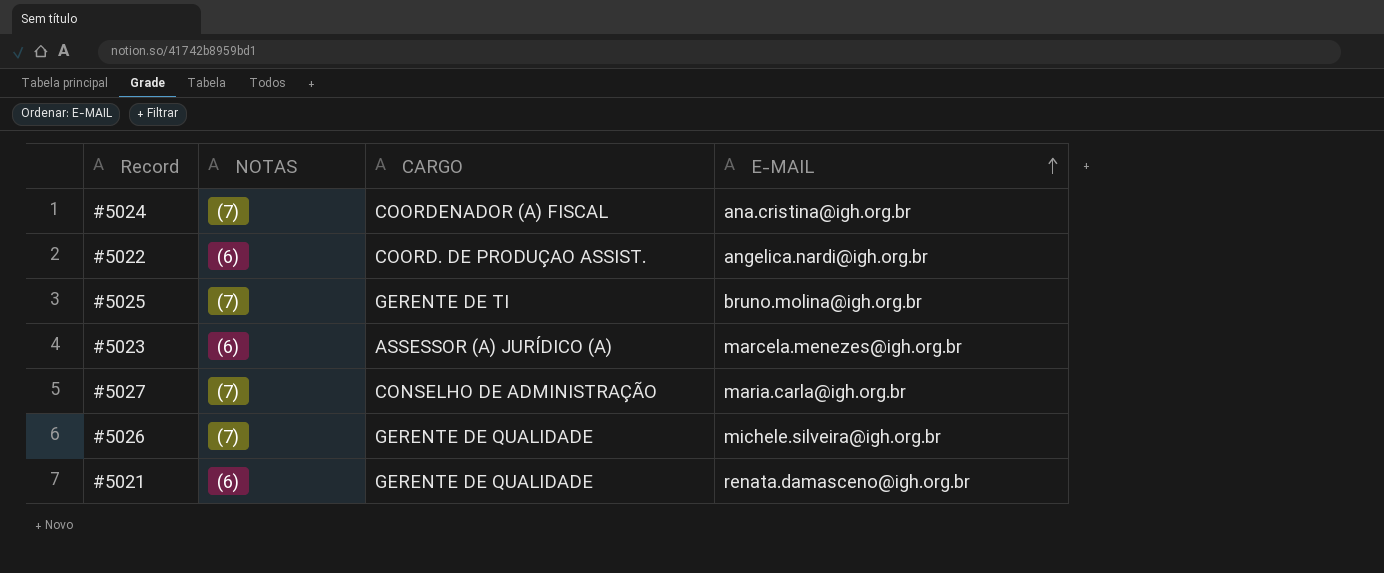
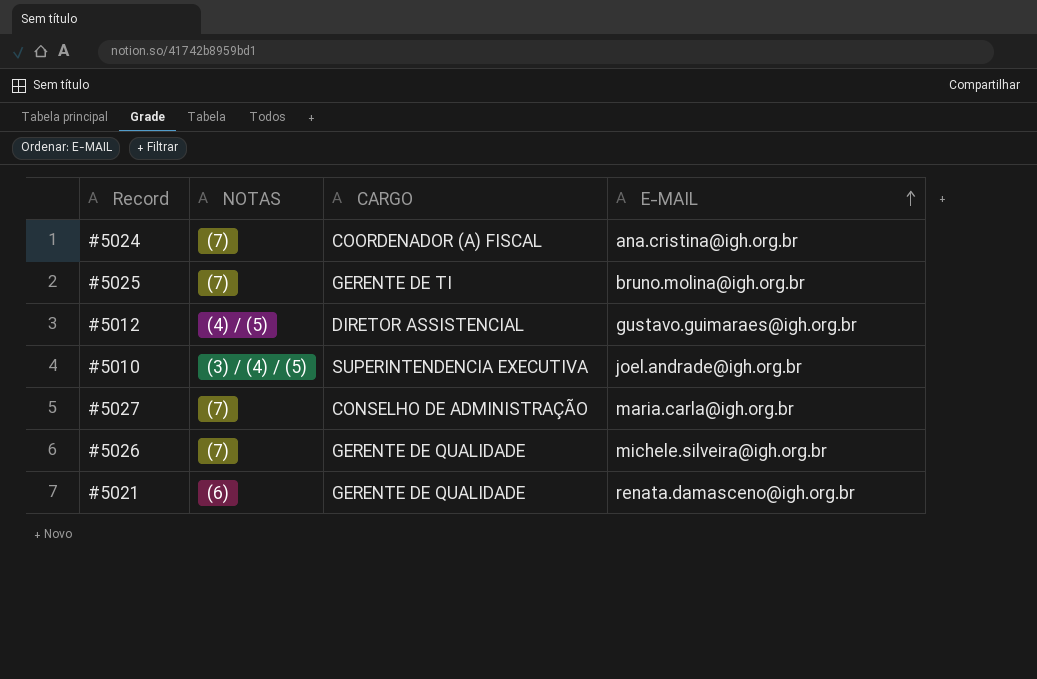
row #5022: (6) | COORD. DE PRODUÇAO ASSIST. | angelica.nardi@igh.org.br -> none
row #5023: (6) | ASSESSOR (A) JURÍDICO (A) | marcela.menezes@igh.org.br -> none
row #5012: none -> (4) / (5) | DIRETOR ASSISTENCIAL | gustavo.guimaraes@igh.org.br
row #5010: none -> (3) / (4) / (5) | SUPERINTENDENCIA EXECUTIVA | joel.andrade@igh.org.br

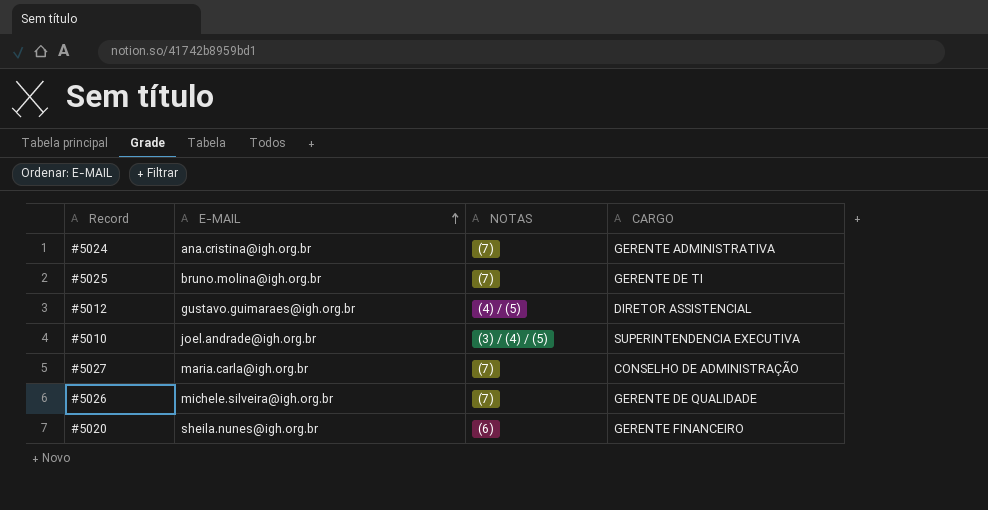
column E-MAIL | position: 4 -> 2
row #5021: (6) | GERENTE DE QUALIDADE | renata.damasceno@igh.org.br -> none
#5024 | CARGO: COORDENADOR (A) FISCAL -> GERENTE ADMINISTRATIVA
row #5020: none -> sheila.nunes@igh.org.br | (6) | GERENTE FINANCEIRO

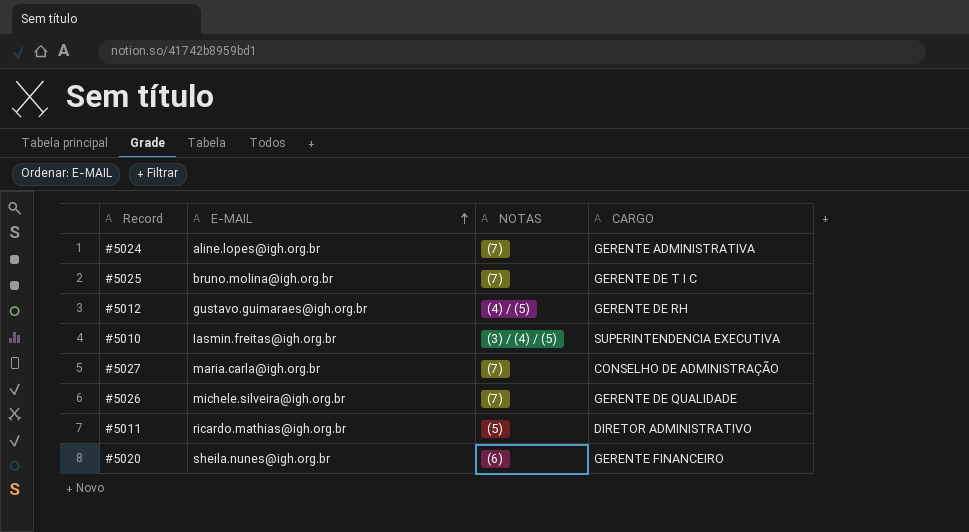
#5024 | E-MAIL: ana.cristina@igh.org.br -> aline.lopes@igh.org.br
#5025 | CARGO: GERENTE DE TI -> GERENTE DE T I C
#5012 | CARGO: DIRETOR ASSISTENCIAL -> GERENTE DE RH
#5010 | E-MAIL: joel.andrade@igh.org.br -> Iasmin.freitas@igh.org.br
row #5011: none -> ricardo.mathias@igh.org.br | (5) | DIRETOR ADMINISTRATIVO

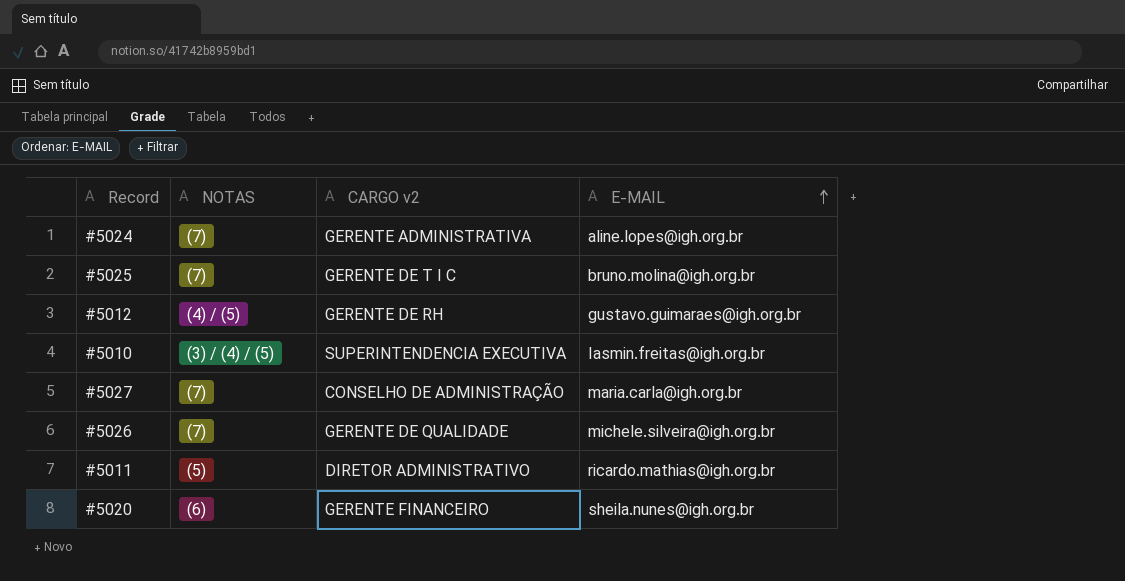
column name: CARGO -> CARGO v2
column E-MAIL | position: 2 -> 4

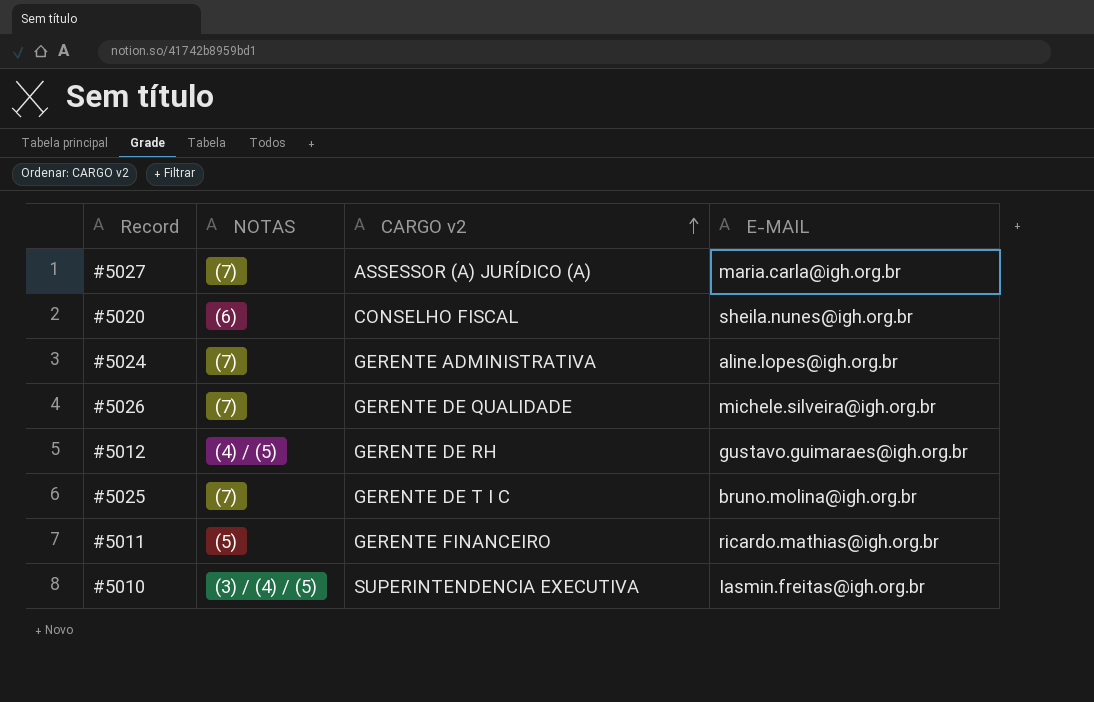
row order: E-MAIL ascending -> CARGO v2 ascending
#5027 | CARGO v2: CONSELHO DE ADMINISTRAÇÃO -> ASSESSOR (A) JURÍDICO (A)
#5020 | CARGO v2: GERENTE FINANCEIRO -> CONSELHO FISCAL
#5011 | CARGO v2: DIRETOR ADMINISTRATIVO -> GERENTE FINANCEIRO

